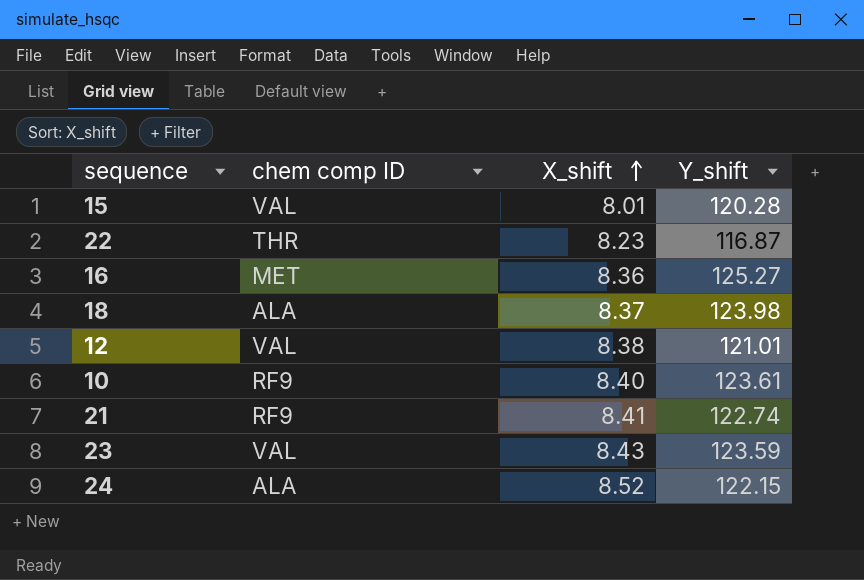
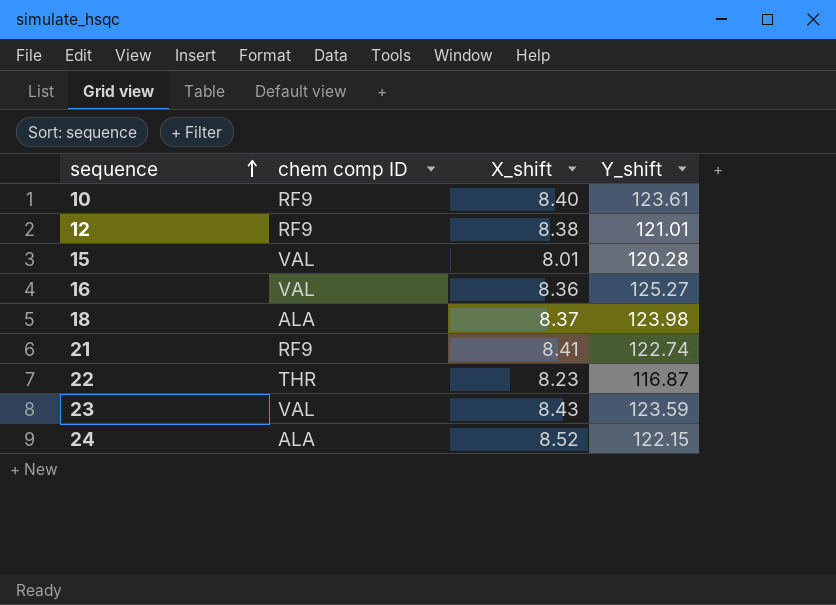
row order: X_shift ascending -> sequence ascending
12 | chem comp ID: VAL -> RF9
16 | chem comp ID: MET -> VAL

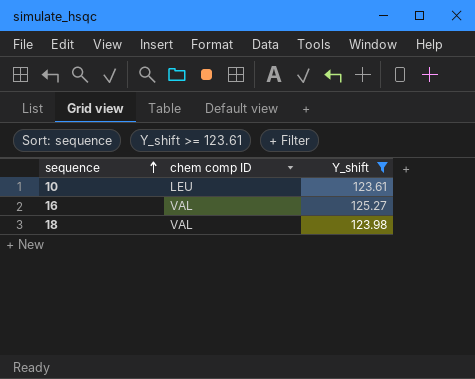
filter: none -> Y_shift >= 123.61
column X_shift | position: 3 -> none
10 | chem comp ID: RF9 -> LEU
18 | chem comp ID: ALA -> VAL

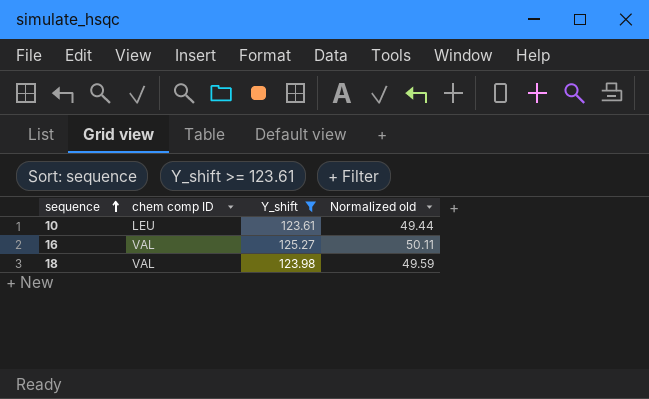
column Normalized old | formula: none -> [Y_shift] * 0.4

